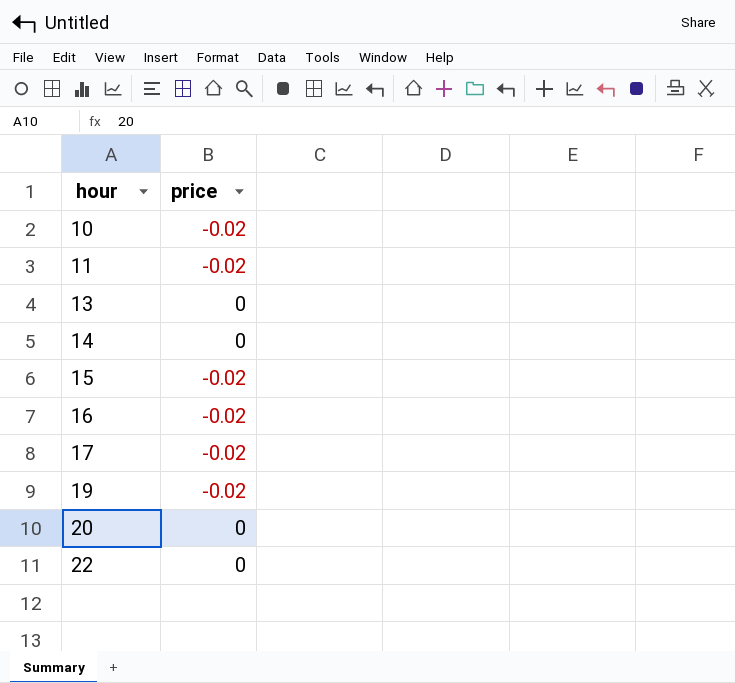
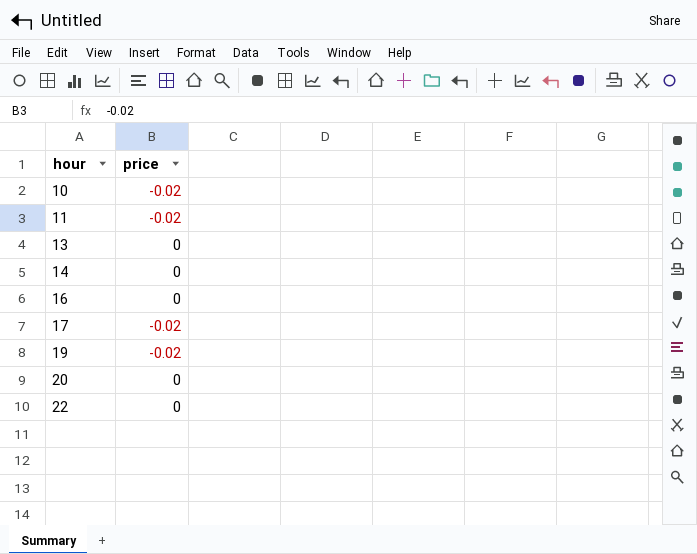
row 15: -0.02 -> none
16 | price: -0.02 -> 0

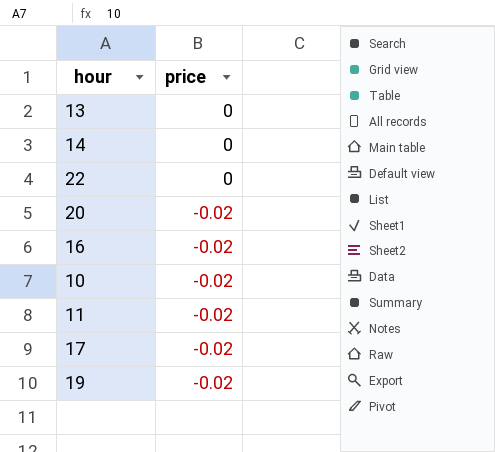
row order: hour ascending -> price descending
20 | price: 0 -> -0.02
16 | price: 0 -> -0.02

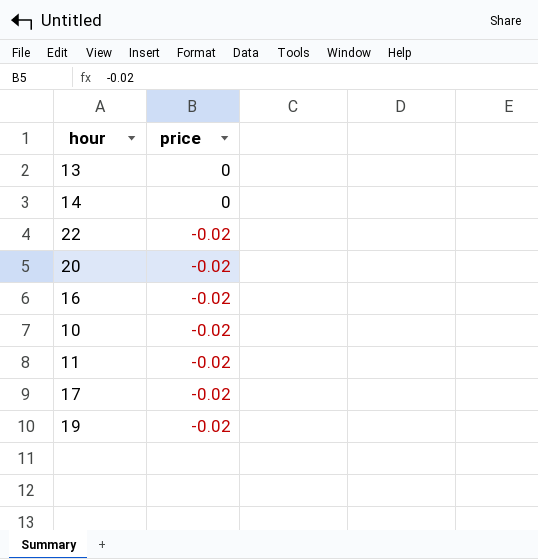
22 | price: 0 -> -0.02

